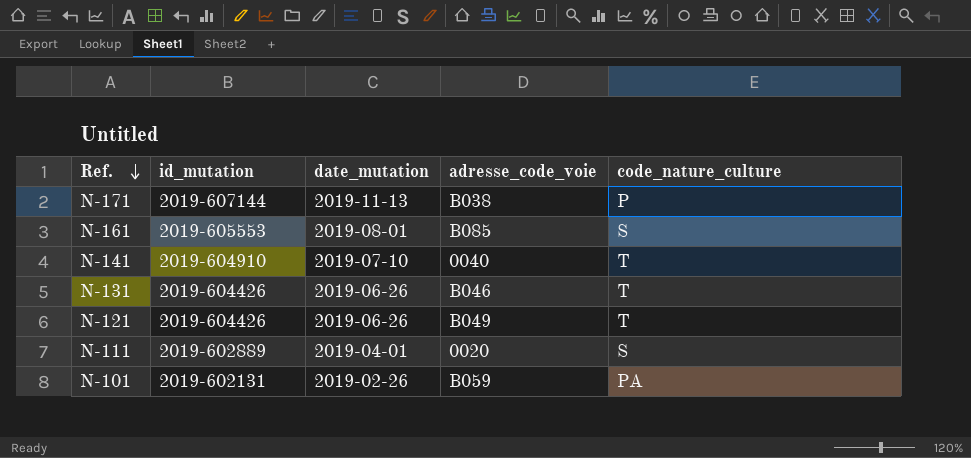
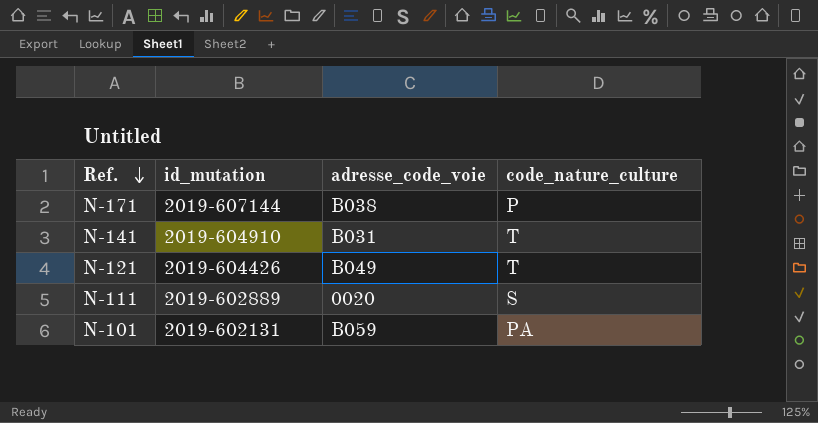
column date_mutation | position: 3 -> none
row N-161: 2019-605553 | 2019-08-01 | B085 | S -> none
row N-131: 2019-604426 | 2019-06-26 | B046 | T -> none
N-141 | adresse_code_voie: 0040 -> B031

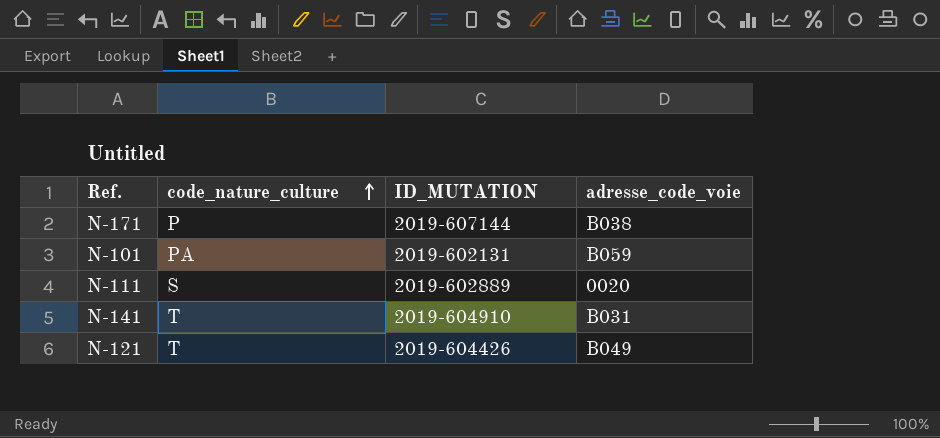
row order: Ref. descending -> code_nature_culture ascending
column code_nature_culture | position: 4 -> 2
column name: id_mutation -> ID_MUTATION

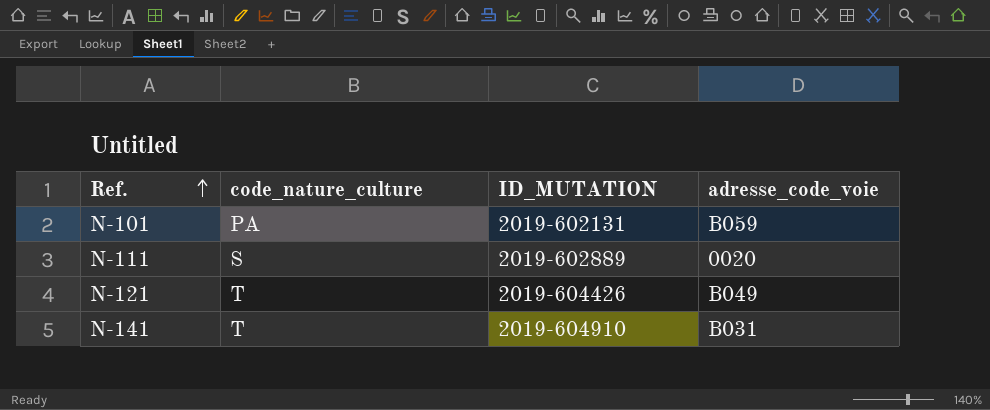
row order: code_nature_culture ascending -> Ref. ascending
row N-171: P | 2019-607144 | B038 -> none

